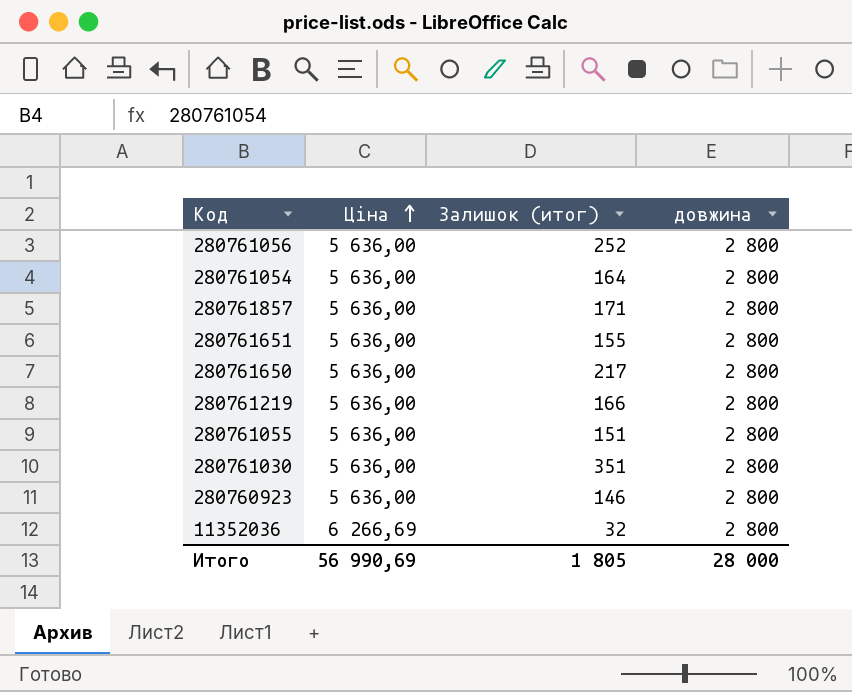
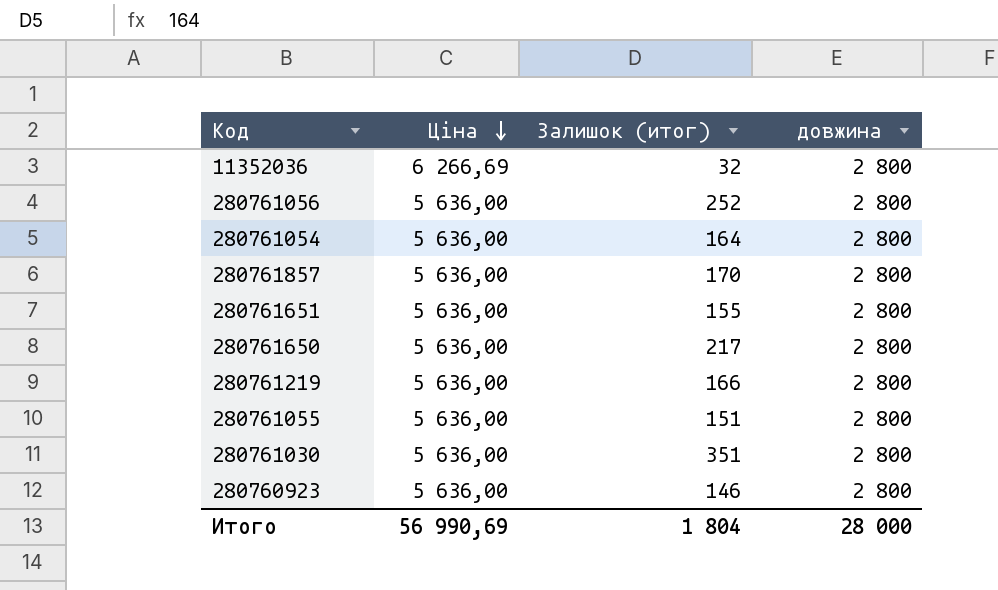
row order: Ціна ascending -> Ціна descending
280761857 | Залишок (итог): 171 -> 170
Итого | Залишок (итог): 1 805 -> 1 804

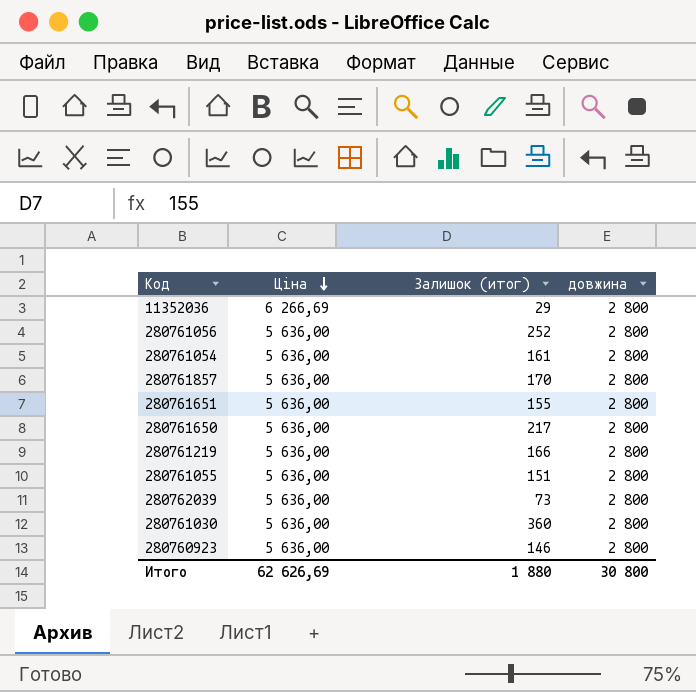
11352036 | Залишок (итог): 32 -> 29
280761054 | Залишок (итог): 164 -> 161
row 280762039: none -> 5 636,00 | 73 | 2 800
280761030 | Залишок (итог): 351 -> 360
Итого | Ціна: 56 990,69 -> 62 626,69
Итого | Залишок (итог): 1 804 -> 1 880
Итого | довжина: 28 000 -> 30 800

